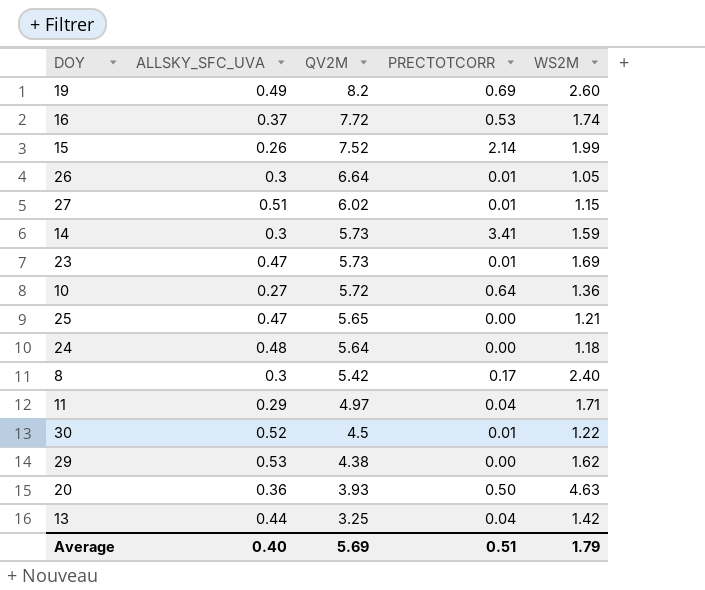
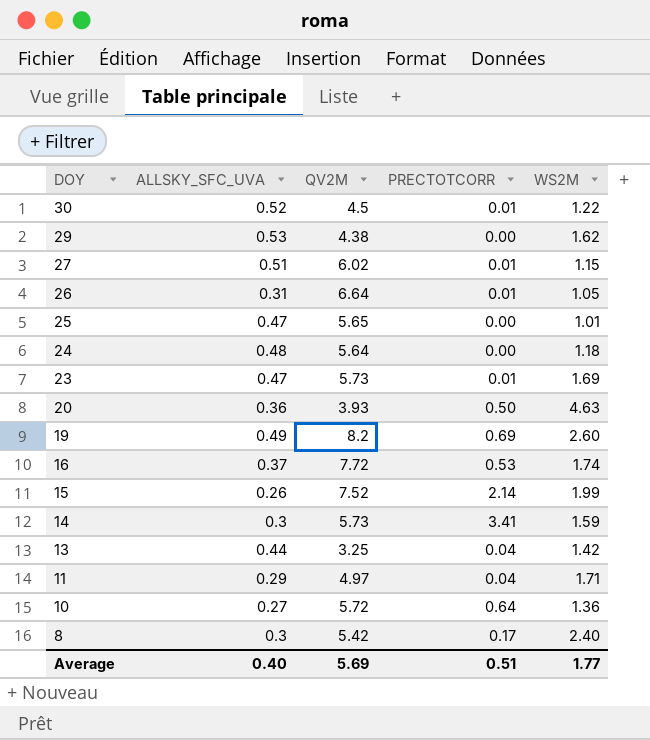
row order: QV2M descending -> DOY descending
26 | ALLSKY_SFC_UVA: 0.3 -> 0.31
25 | WS2M: 1.21 -> 1.01
Average | WS2M: 1.79 -> 1.77

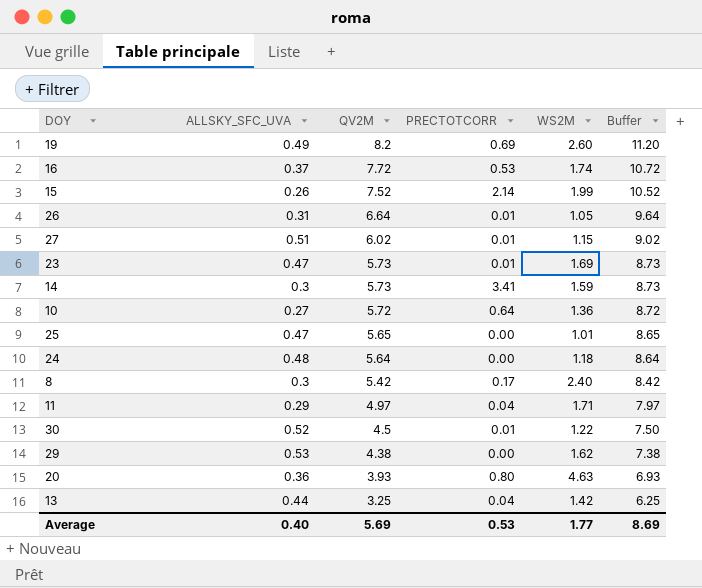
row order: DOY descending -> QV2M descending
column Buffer | formula: none -> [QV2M] + 3
20 | PRECTOTCORR: 0.50 -> 0.80
Average | PRECTOTCORR: 0.51 -> 0.53

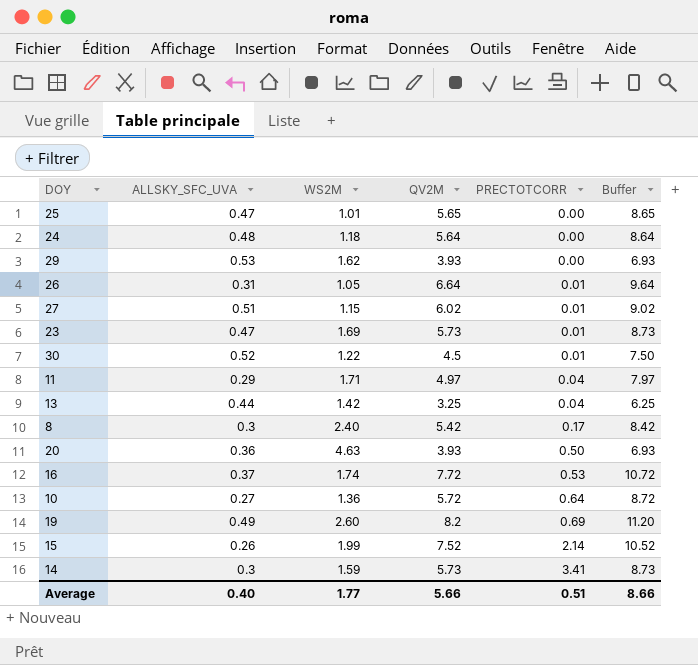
row order: QV2M descending -> PRECTOTCORR ascending
column WS2M | position: 5 -> 3
29 | QV2M: 4.38 -> 3.93
29 | Buffer: 7.38 -> 6.93
20 | PRECTOTCORR: 0.80 -> 0.50
Average | QV2M: 5.69 -> 5.66
Average | PRECTOTCORR: 0.53 -> 0.51
Average | Buffer: 8.69 -> 8.66

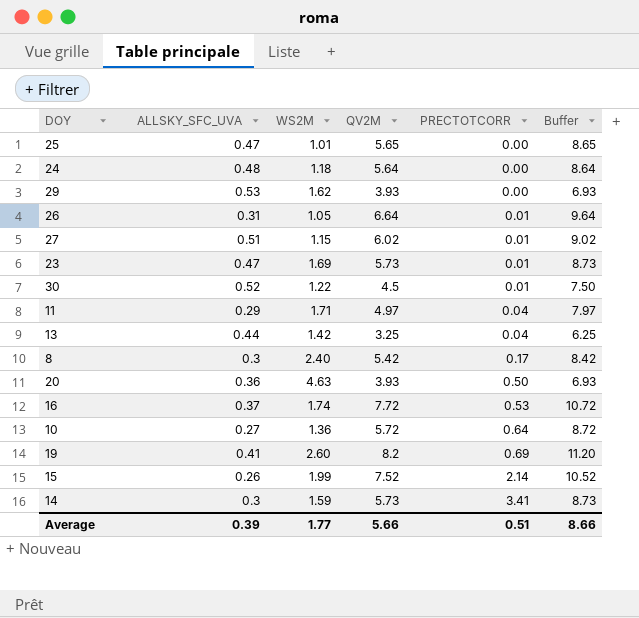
19 | ALLSKY_SFC_UVA: 0.49 -> 0.41
Average | ALLSKY_SFC_UVA: 0.40 -> 0.39

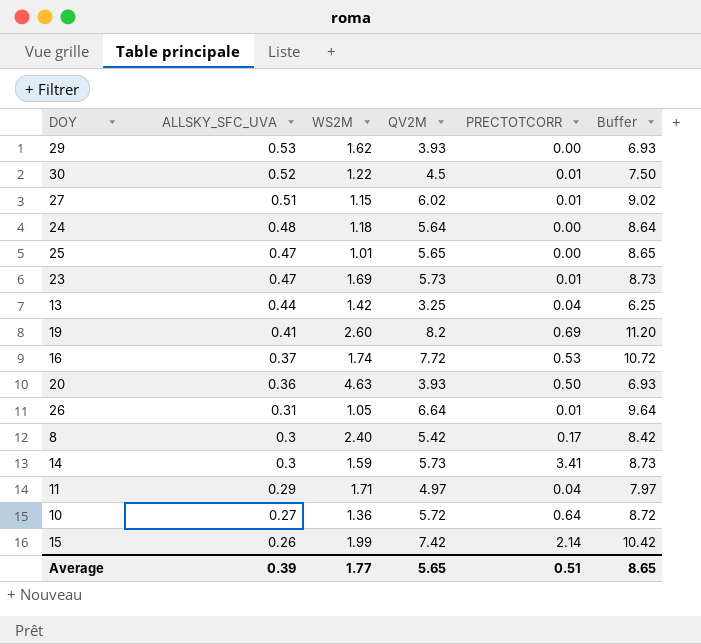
row order: PRECTOTCORR ascending -> ALLSKY_SFC_UVA descending
15 | QV2M: 7.52 -> 7.42
15 | Buffer: 10.52 -> 10.42
Average | QV2M: 5.66 -> 5.65
Average | Buffer: 8.66 -> 8.65

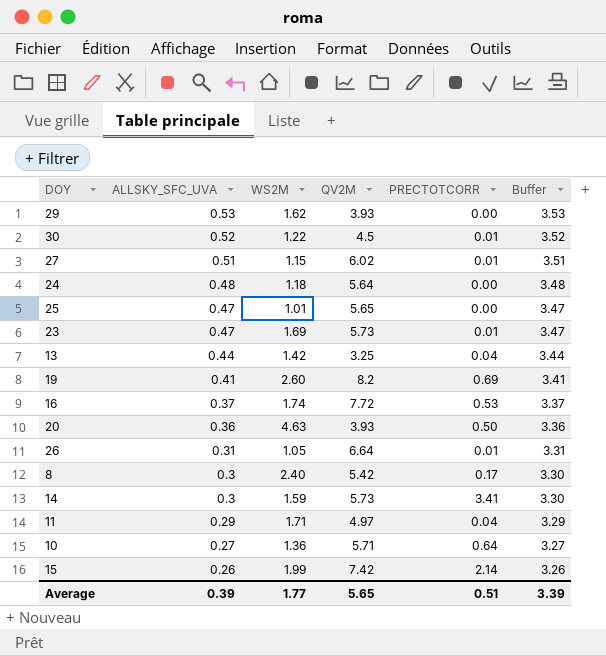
column Buffer | formula: [QV2M] + 3 -> [ALLSKY_SFC_UVA] + 3
10 | QV2M: 5.72 -> 5.71
Average | Buffer: 8.65 -> 3.39

